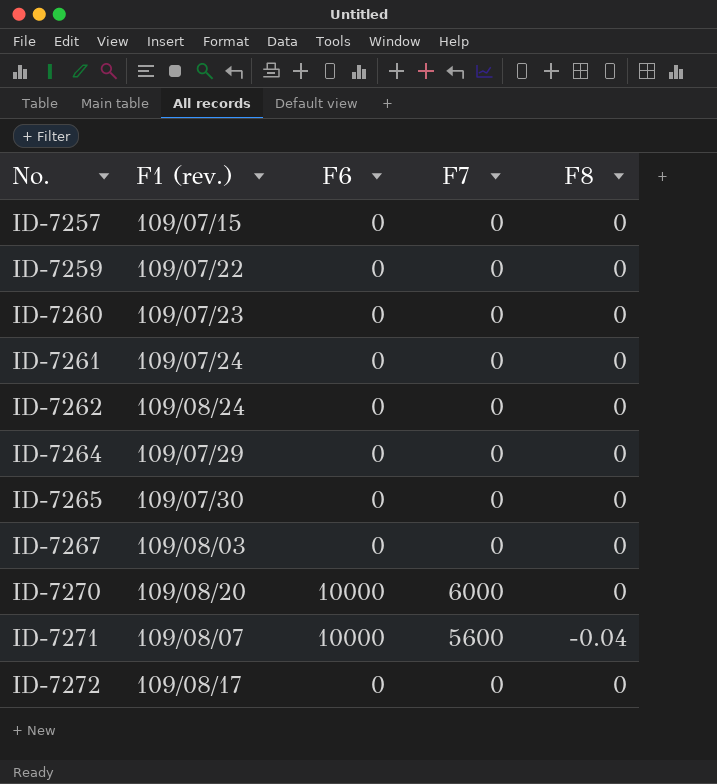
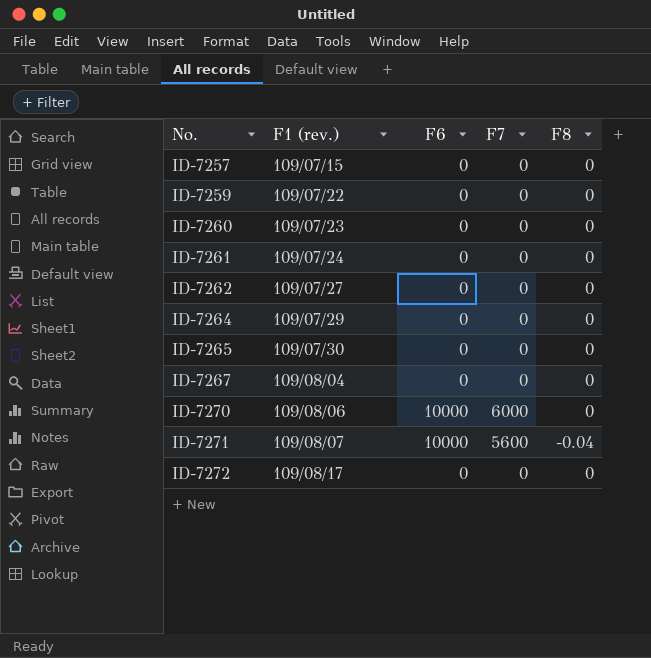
ID-7262 | F1 (rev.): 109/08/24 -> 109/07/27
ID-7267 | F1 (rev.): 109/08/03 -> 109/08/04
ID-7270 | F1 (rev.): 109/08/20 -> 109/08/06

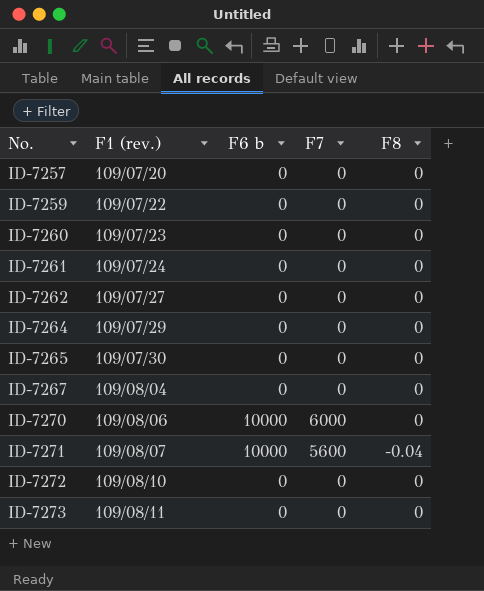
column name: F6 -> F6 b
ID-7257 | F1 (rev.): 109/07/15 -> 109/07/20
ID-7272 | F1 (rev.): 109/08/17 -> 109/08/10
row ID-7273: none -> 109/08/11 | 0 | 0 | 0

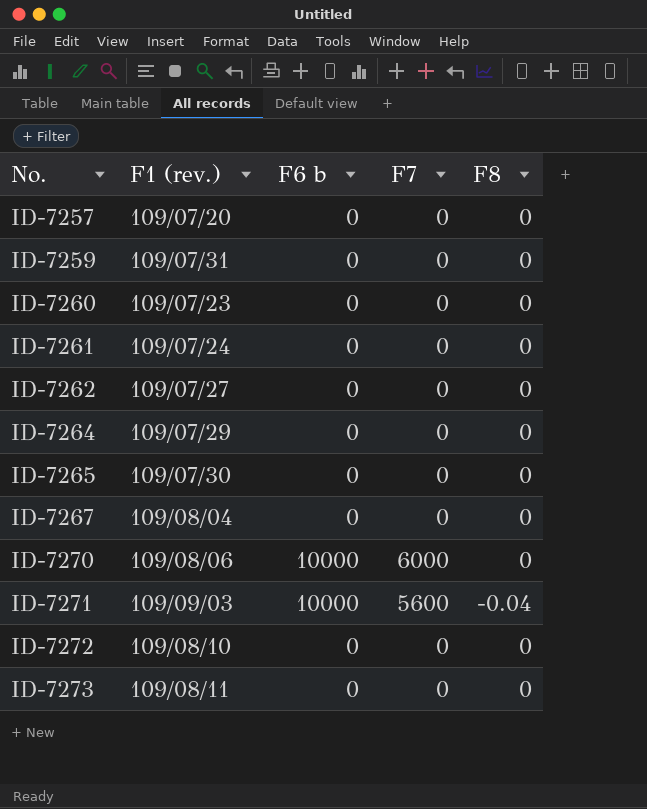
ID-7259 | F1 (rev.): 109/07/22 -> 109/07/31
ID-7271 | F1 (rev.): 109/08/07 -> 109/09/03

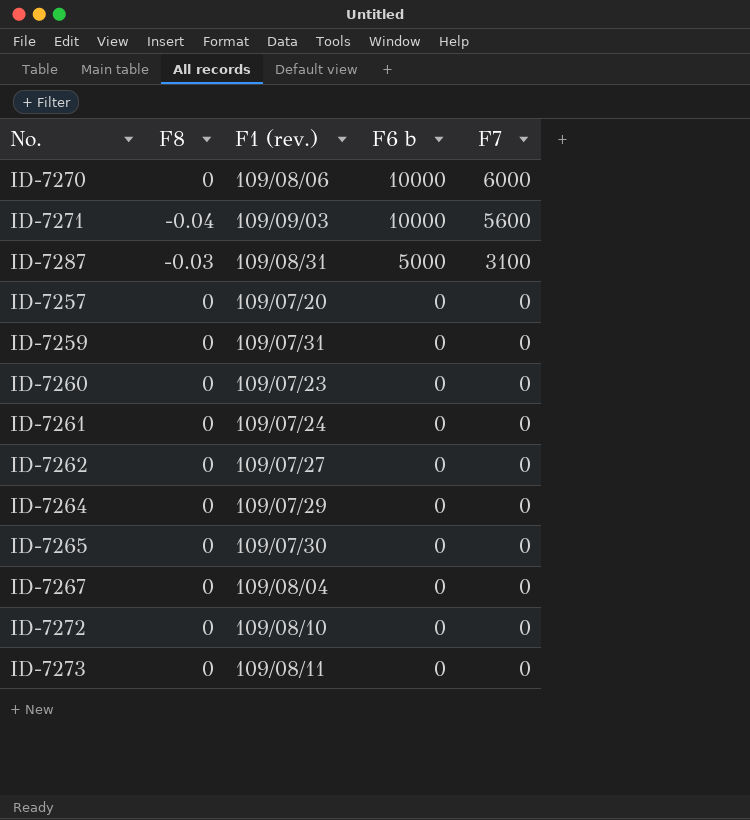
row order: No. ascending -> F6 b descending
column F8 | position: 5 -> 2
row ID-7287: none -> -0.03 | 109/08/31 | 5000 | 3100

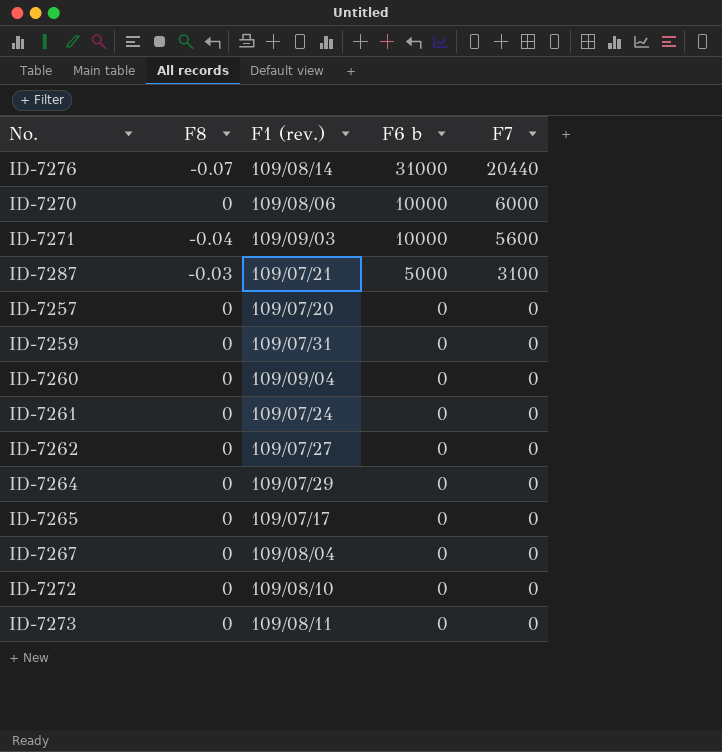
row ID-7276: none -> -0.07 | 109/08/14 | 31000 | 20440
ID-7287 | F1 (rev.): 109/08/31 -> 109/07/21
ID-7260 | F1 (rev.): 109/07/23 -> 109/09/04
ID-7265 | F1 (rev.): 109/07/30 -> 109/07/17

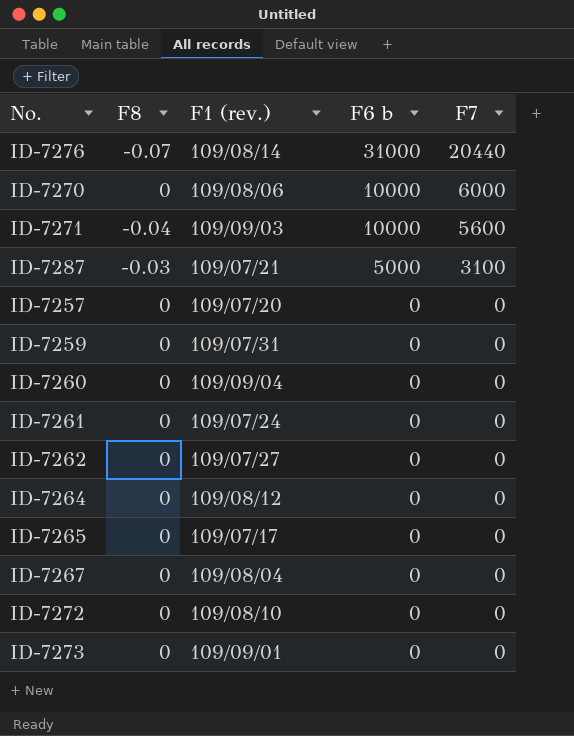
ID-7264 | F1 (rev.): 109/07/29 -> 109/08/12
ID-7273 | F1 (rev.): 109/08/11 -> 109/09/01

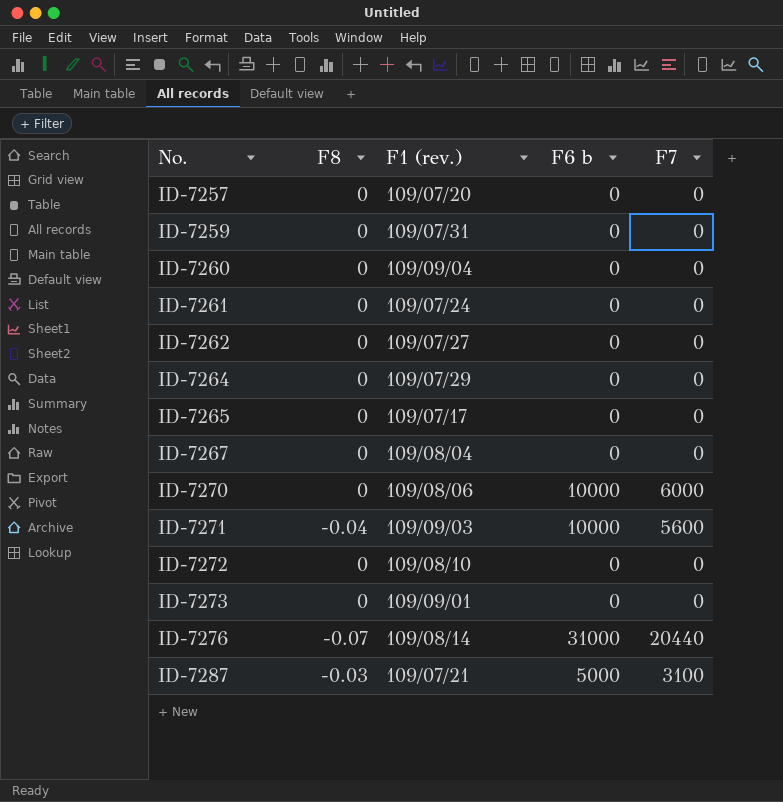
row order: F6 b descending -> No. ascending
ID-7264 | F1 (rev.): 109/08/12 -> 109/07/29

